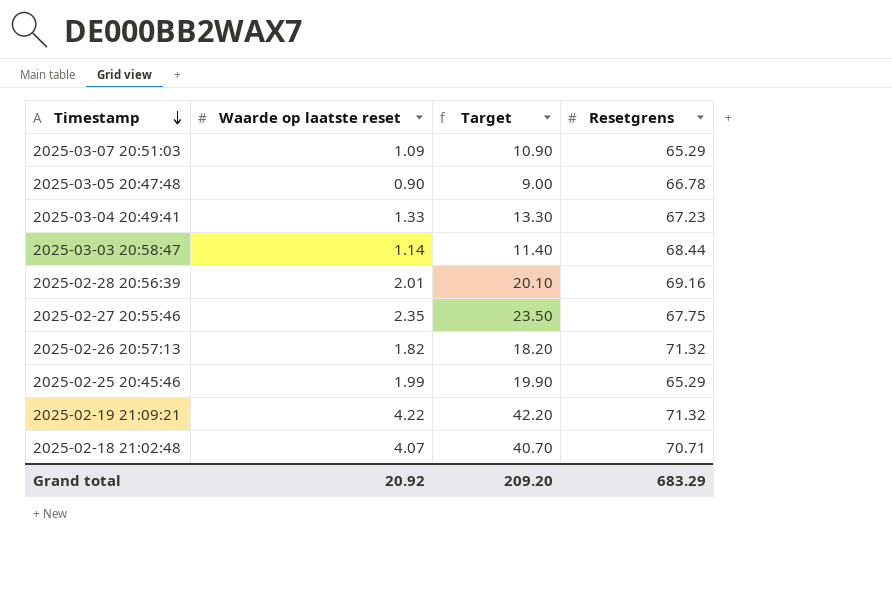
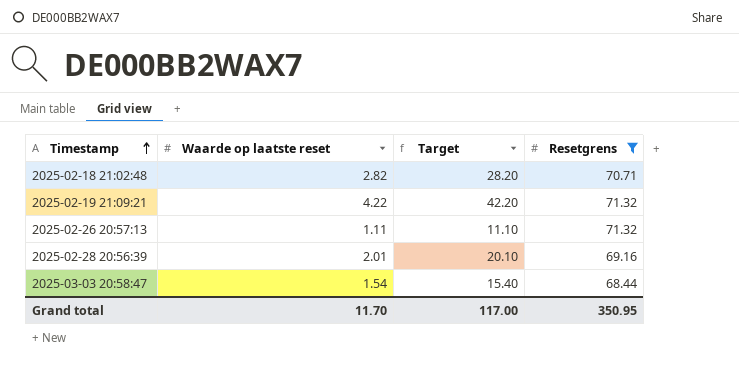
filter: none -> Resetgrens >= 68.44
row order: Timestamp descending -> Timestamp ascending
2025-02-18 21:02:48 | Waarde op laatste reset: 4.07 -> 2.82
2025-02-18 21:02:48 | Target: 40.70 -> 28.20
2025-02-26 20:57:13 | Waarde op laatste reset: 1.82 -> 1.11
2025-02-26 20:57:13 | Target: 18.20 -> 11.10
2025-03-03 20:58:47 | Waarde op laatste reset: 1.14 -> 1.54
2025-03-03 20:58:47 | Target: 11.40 -> 15.40
Grand total | Waarde op laatste reset: 20.92 -> 11.70
Grand total | Target: 209.20 -> 117.00
Grand total | Resetgrens: 683.29 -> 350.95

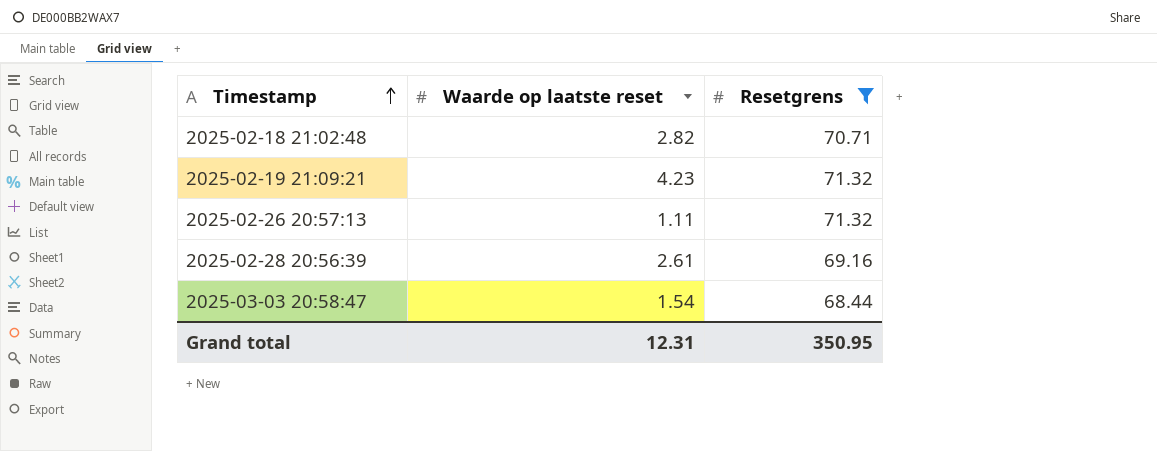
column Target | formula: [Waarde op laatste reset] * 10 -> none
2025-02-19 21:09:21 | Waarde op laatste reset: 4.22 -> 4.23
2025-02-28 20:56:39 | Waarde op laatste reset: 2.01 -> 2.61
Grand total | Waarde op laatste reset: 11.70 -> 12.31

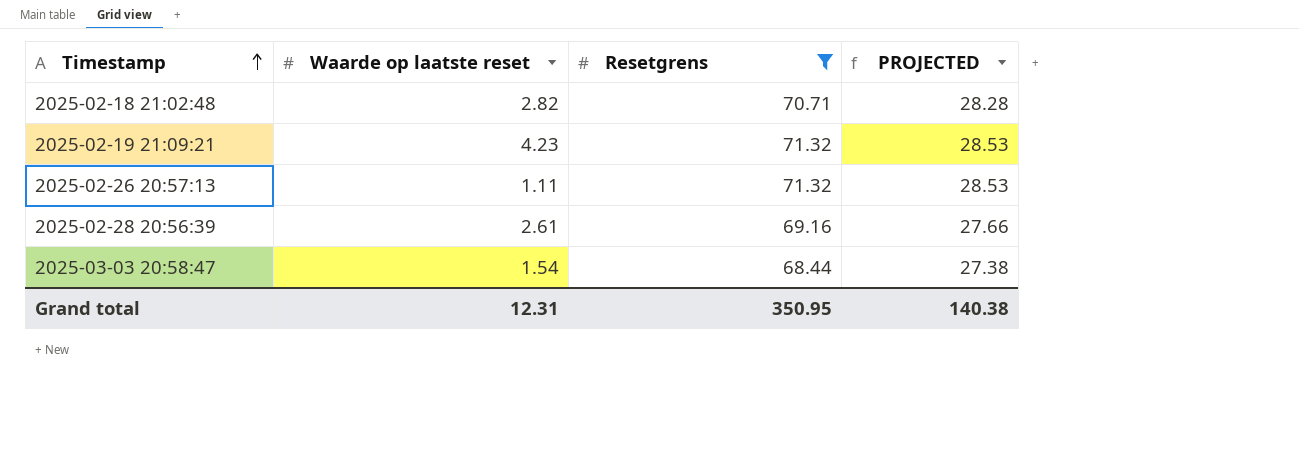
column PROJECTED | formula: none -> [Resetgrens] * 0.4

